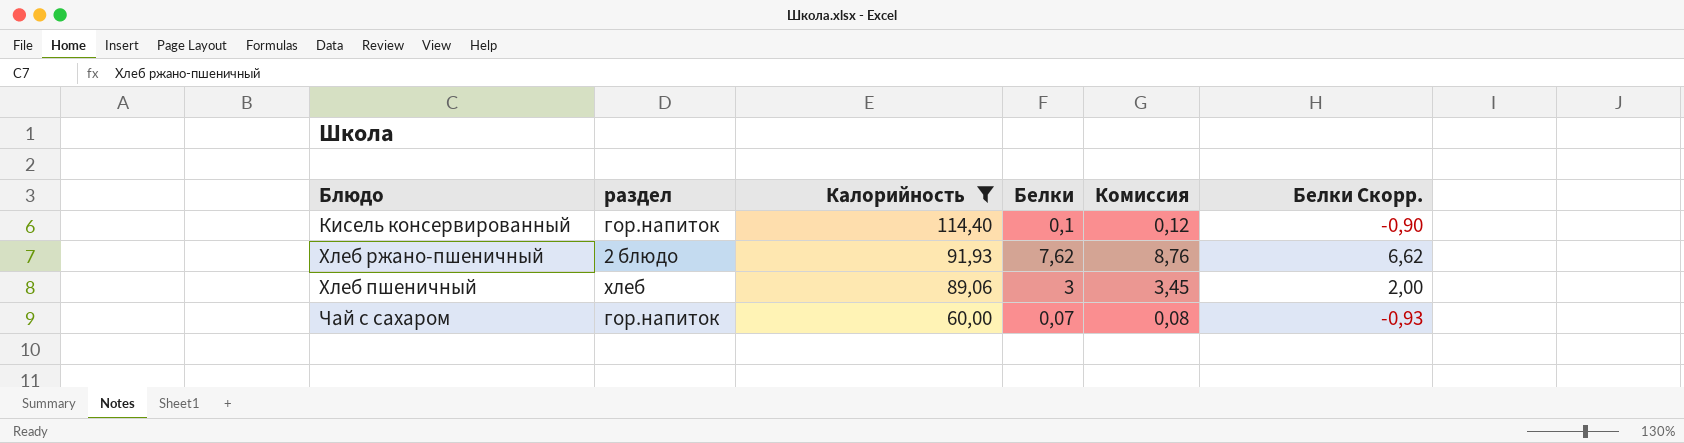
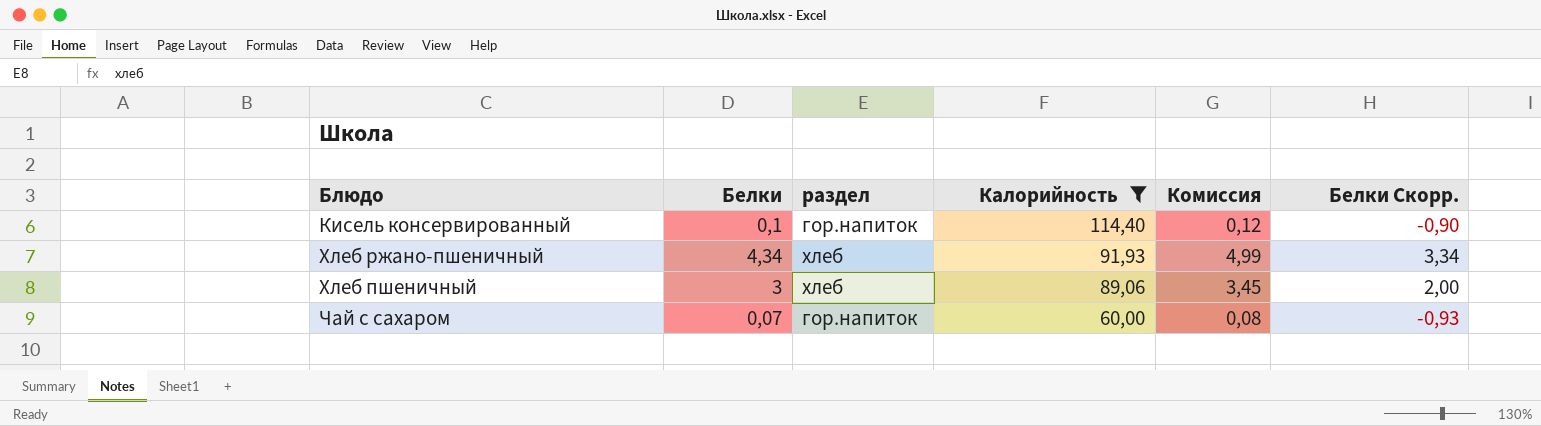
column Белки | position: 4 -> 2
Хлеб ржано-пшеничный | Белки: 7,62 -> 4,34
Хлеб ржано-пшеничный | раздел: 2 блюдо -> хлеб
Хлеб ржано-пшеничный | Комиссия: 8,76 -> 4,99
Хлеб ржано-пшеничный | Белки Скорр.: 6,62 -> 3,34

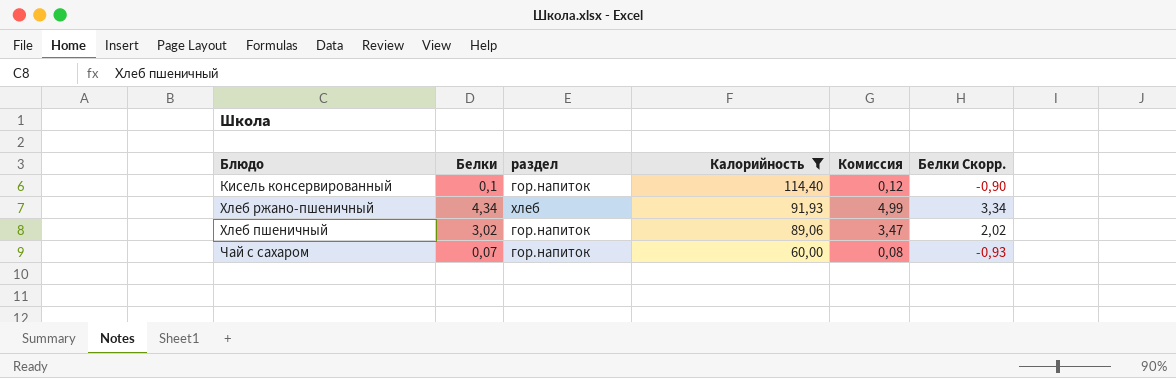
Хлеб пшеничный | Белки: 3 -> 3,02
Хлеб пшеничный | раздел: хлеб -> гор.напиток
Хлеб пшеничный | Комиссия: 3,45 -> 3,47
Хлеб пшеничный | Белки Скорр.: 2,00 -> 2,02

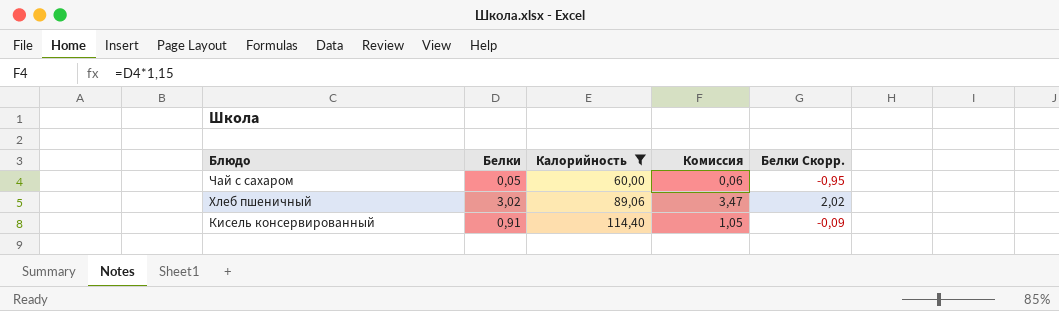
row order: Калорийность descending -> Блюдо descending
column раздел | position: 3 -> none
row Хлеб ржано-пшеничный: 4,34 | хлеб | 91,93 | 4,99 | 3,34 -> none
Чай с сахаром | Белки: 0,07 -> 0,05
Чай с сахаром | Комиссия: 0,08 -> 0,06
Чай с сахаром | Белки Скорр.: -0,93 -> -0,95
Кисель консервированный | Белки: 0,1 -> 0,91
Кисель консервированный | Комиссия: 0,12 -> 1,05
Кисель консервированный | Белки Скорр.: -0,90 -> -0,09

